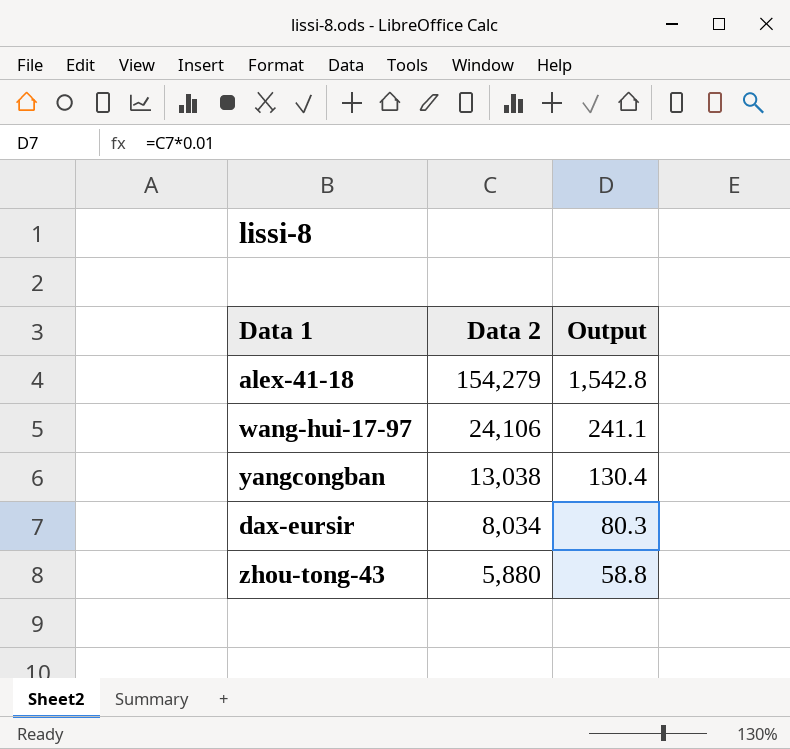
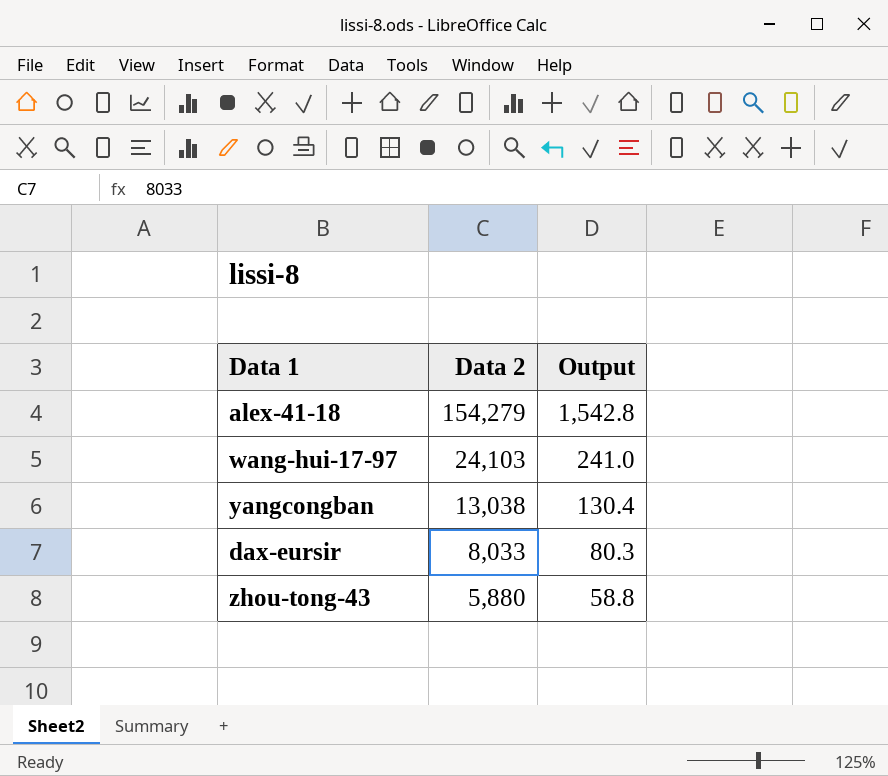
wang-hui-17-97 | Data 2: 24,106 -> 24,103
wang-hui-17-97 | Output: 241.1 -> 241.0
dax-eursir | Data 2: 8,034 -> 8,033

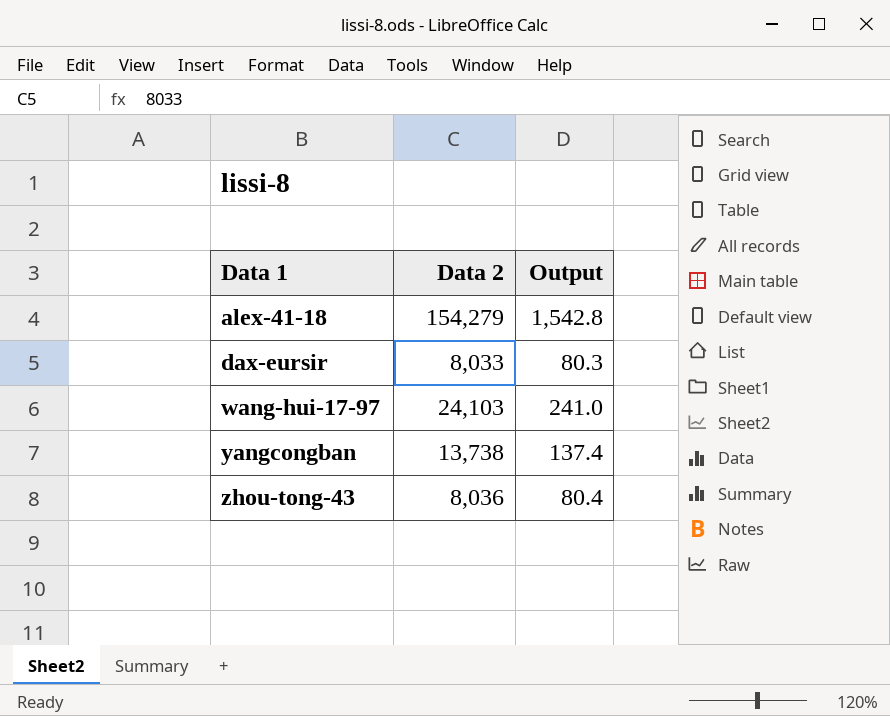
row order: Data 2 descending -> Data 1 ascending
yangcongban | Data 2: 13,038 -> 13,738
yangcongban | Output: 130.4 -> 137.4
zhou-tong-43 | Data 2: 5,880 -> 8,036
zhou-tong-43 | Output: 58.8 -> 80.4

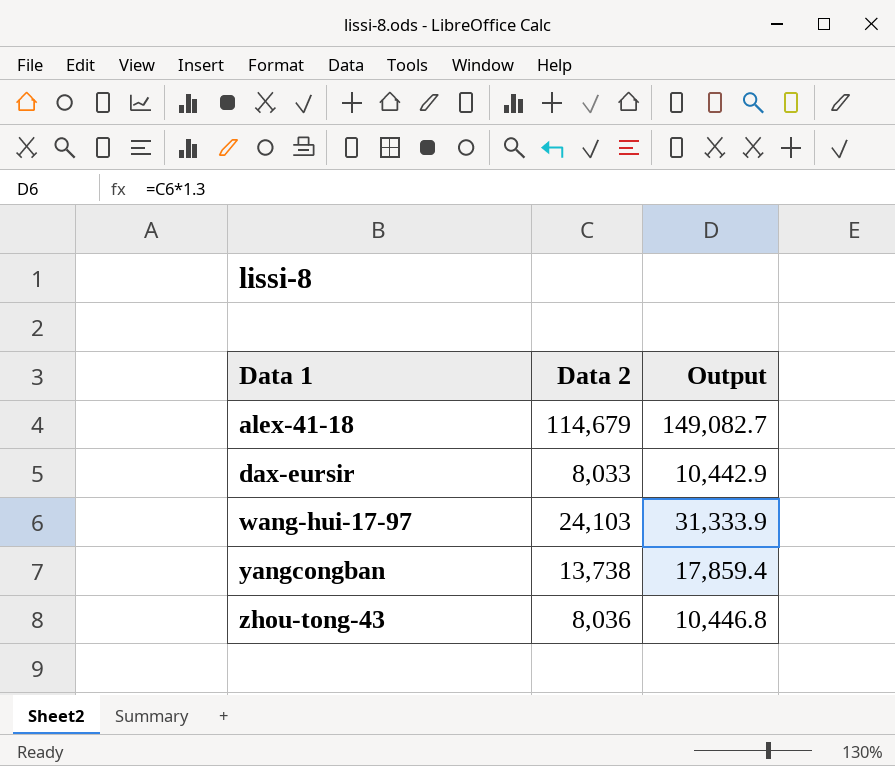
column Output | formula: [Data 2] * 0.01 -> [Data 2] * 1.3
alex-41-18 | Data 2: 154,279 -> 114,679

